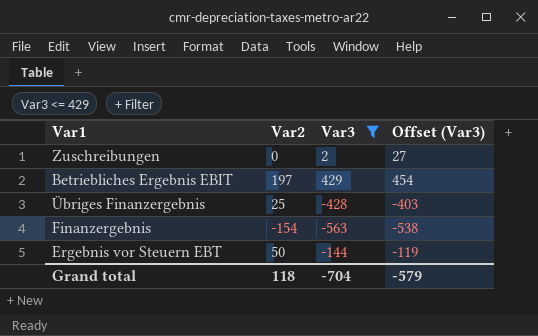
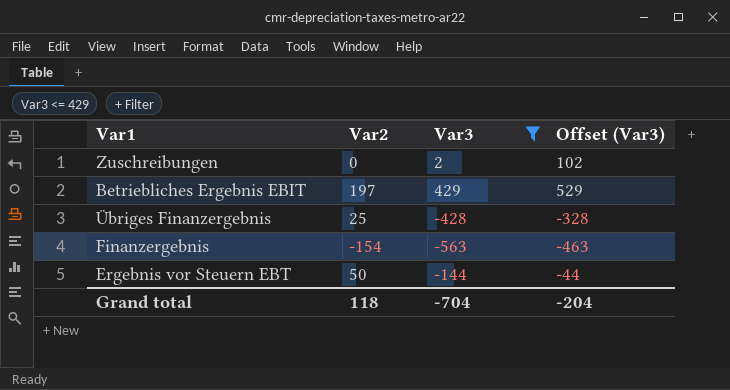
column Offset (Var3) | formula: [Var3] + 25 -> [Var3] + 100
Grand total | Offset (Var3): -579 -> -204

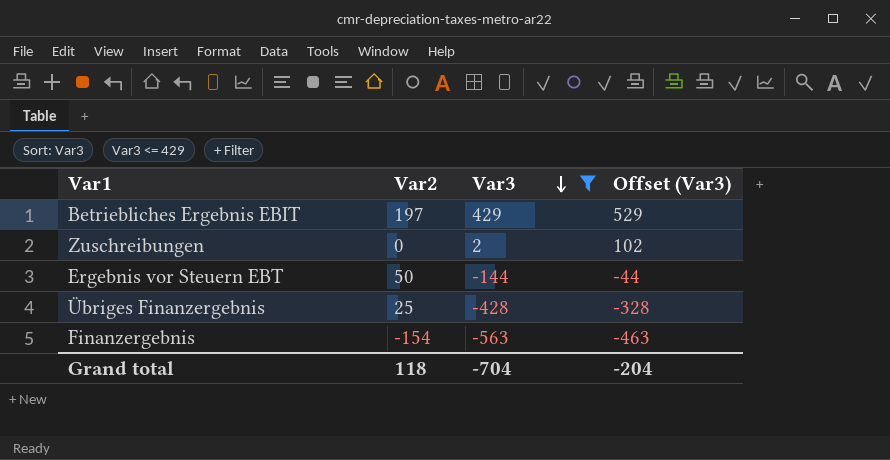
row order: none -> Var3 descending

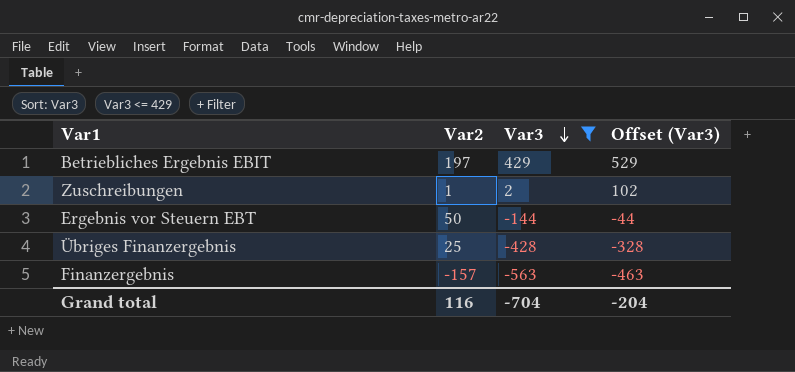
Zuschreibungen | Var2: 0 -> 1
Finanzergebnis | Var2: -154 -> -157
Grand total | Var2: 118 -> 116

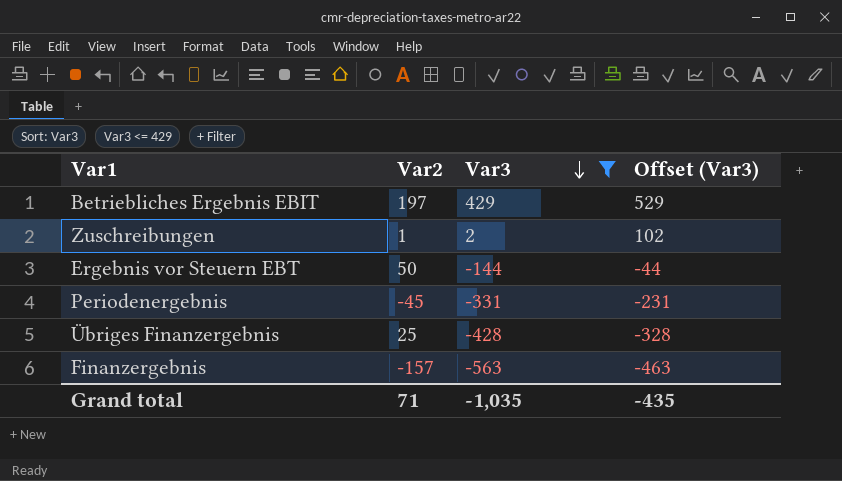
row Periodenergebnis: none -> -45 | -331 | -231
Grand total | Var2: 116 -> 71
Grand total | Var3: -704 -> -1,035
Grand total | Offset (Var3): -204 -> -435

